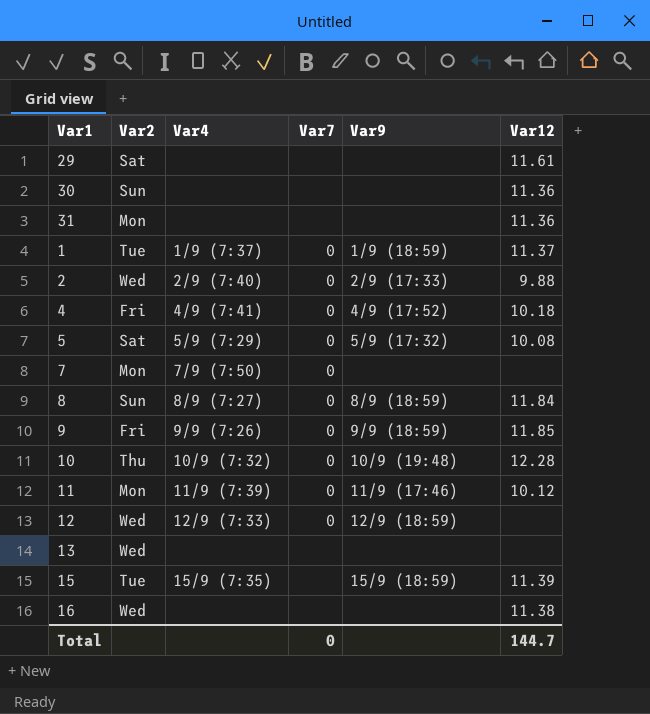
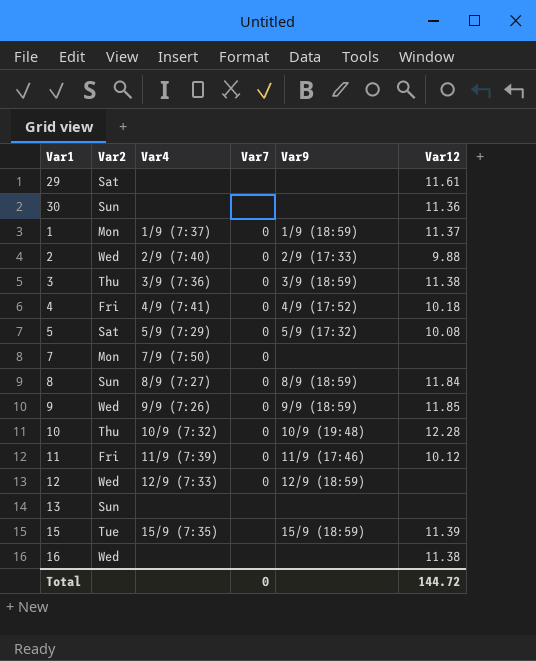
row 31: Mon | none | none | none | 11.36 -> none
1 | Var2: Tue -> Mon
row 3: none -> Thu | 3/9 (7:36) | 0 | 3/9 (18:59) | 11.38
9 | Var2: Fri -> Wed
11 | Var2: Mon -> Fri
13 | Var2: Wed -> Sun
Total | Var12: 144.7 -> 144.72

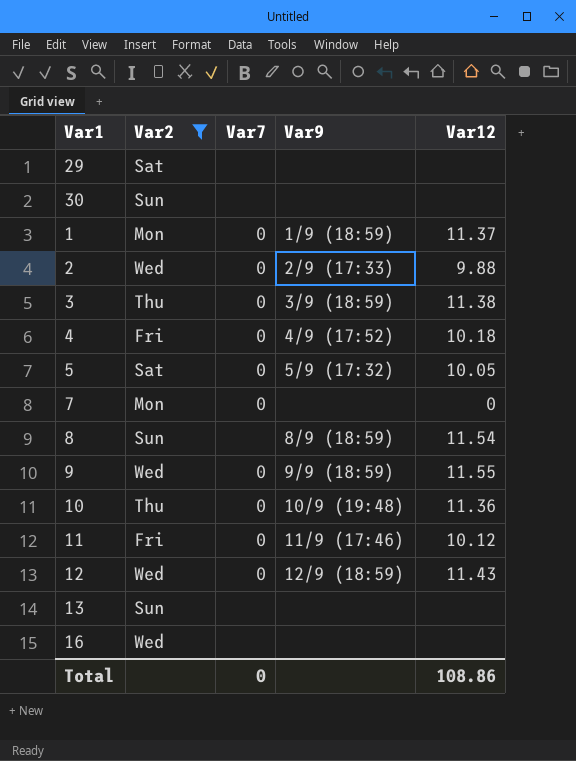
filter: none -> Var2 != Tue
column Var4 | position: 3 -> none
29 | Var12: 11.61 -> none
30 | Var12: 11.36 -> none
5 | Var12: 10.08 -> 10.05
7 | Var12: none -> 0
8 | Var7: 0 -> none
8 | Var12: 11.84 -> 11.54
9 | Var12: 11.85 -> 11.55
10 | Var12: 12.28 -> 11.36
12 | Var12: none -> 11.43
16 | Var12: 11.38 -> none
Total | Var12: 144.72 -> 108.86

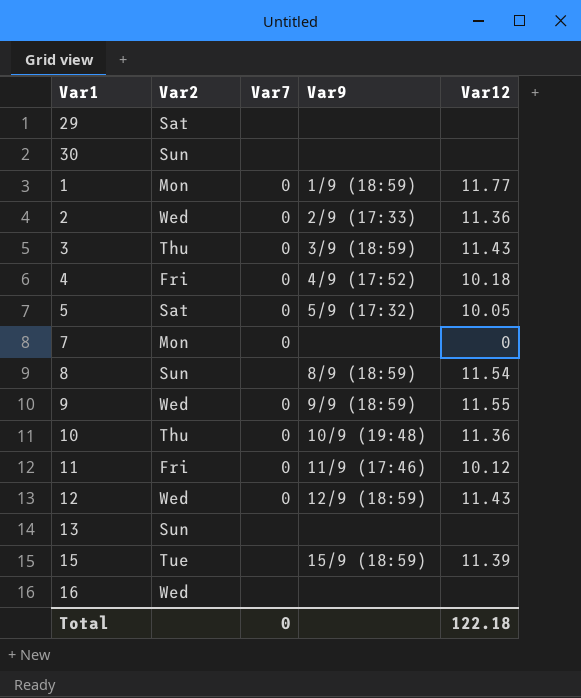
filter: Var2 != Tue -> none
1 | Var12: 11.37 -> 11.77
2 | Var12: 9.88 -> 11.36
3 | Var12: 11.38 -> 11.43
Total | Var12: 108.86 -> 122.18

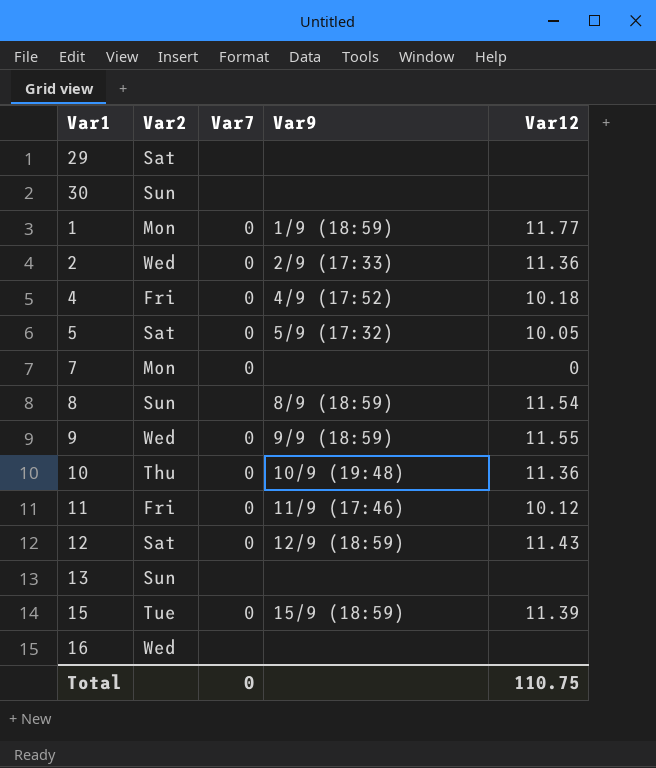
row 3: Thu | 0 | 3/9 (18:59) | 11.43 -> none
12 | Var2: Wed -> Sat
15 | Var7: none -> 0
Total | Var12: 122.18 -> 110.75

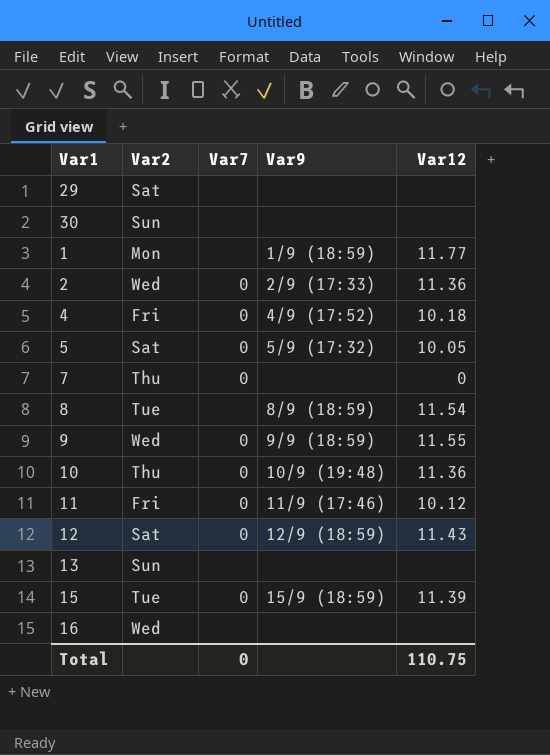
1 | Var7: 0 -> none
7 | Var2: Mon -> Thu
8 | Var2: Sun -> Tue

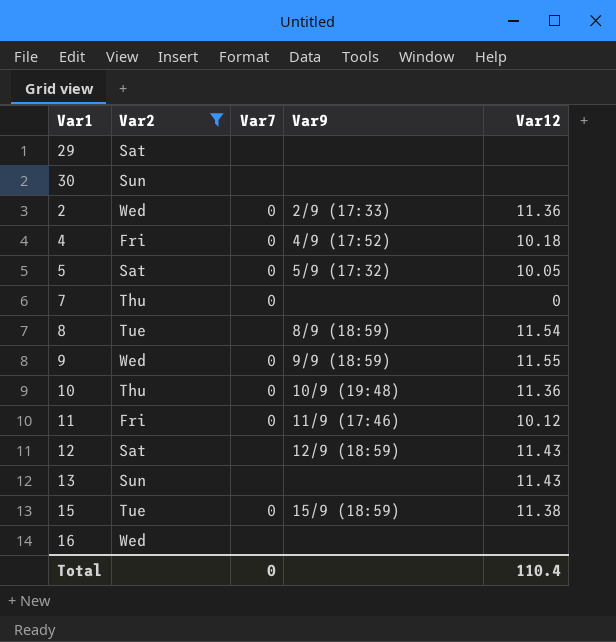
filter: none -> Var2 != Mon
12 | Var7: 0 -> none
13 | Var12: none -> 11.43
15 | Var12: 11.39 -> 11.38
Total | Var12: 110.75 -> 110.4

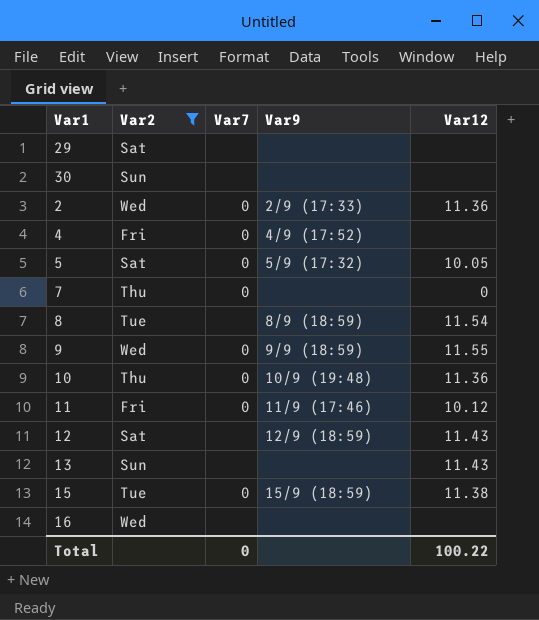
4 | Var12: 10.18 -> none
Total | Var12: 110.4 -> 100.22

